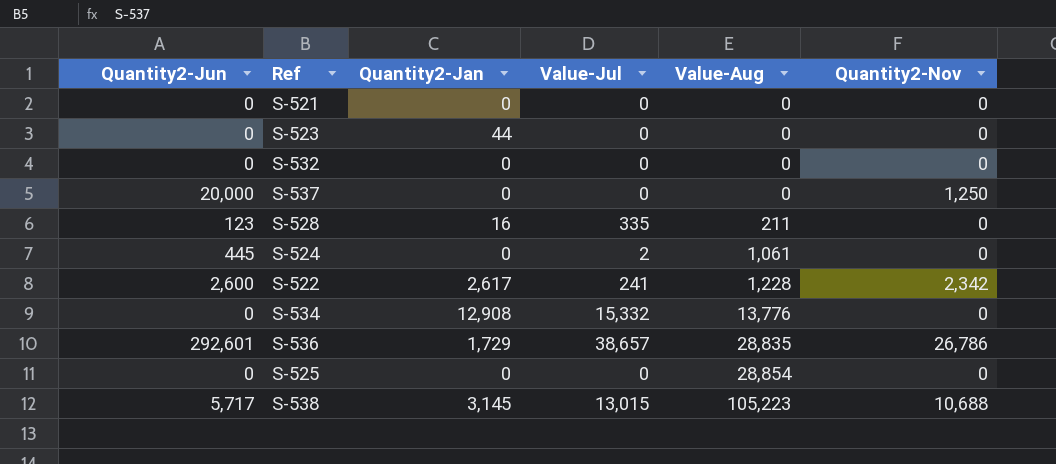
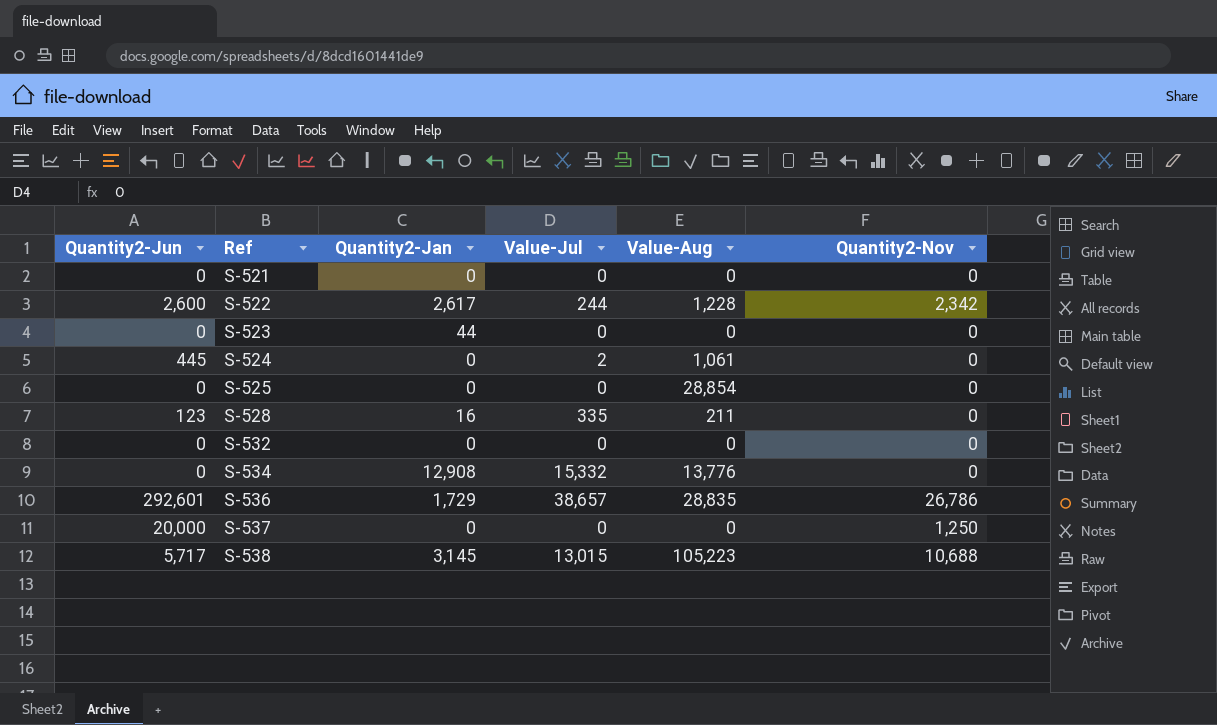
row order: Value-Aug ascending -> Ref ascending
S-522 | Value-Jul: 241 -> 244

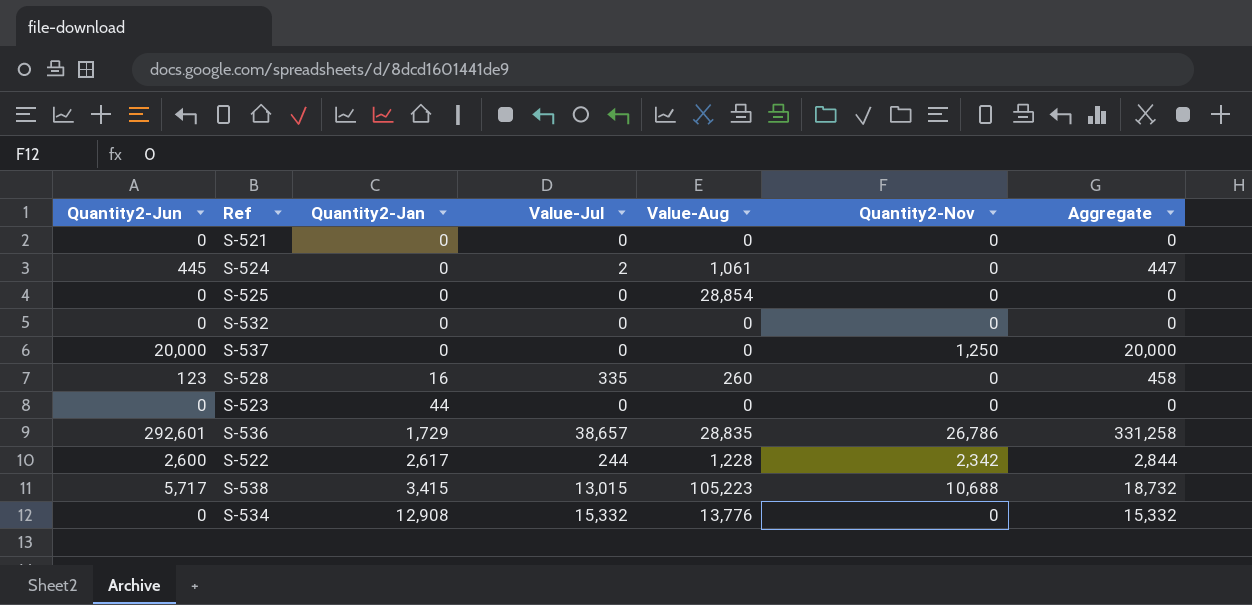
row order: Ref ascending -> Quantity2-Jan ascending
column Aggregate | formula: none -> [Quantity2-Jun] + [Value-Jul]
S-528 | Value-Aug: 211 -> 260
S-538 | Quantity2-Jan: 3,145 -> 3,415

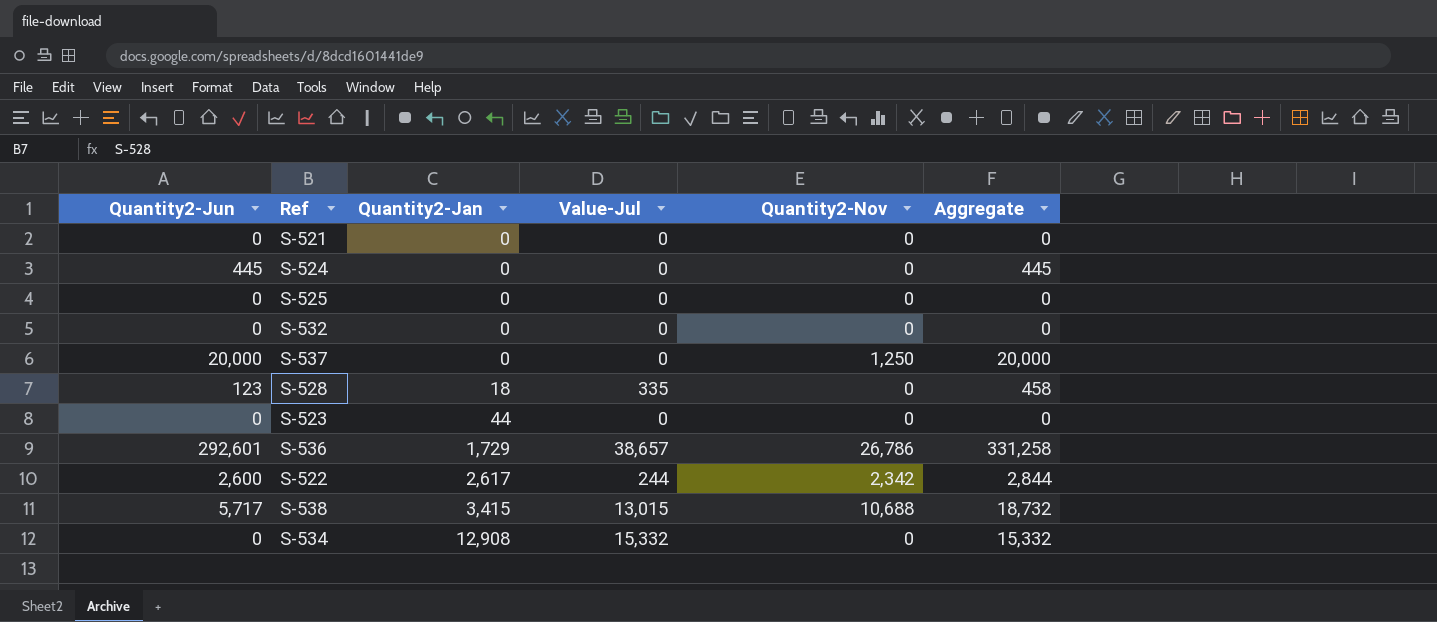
column Value-Aug | position: 5 -> none
S-524 | Value-Jul: 2 -> 0
S-524 | Aggregate: 447 -> 445
S-528 | Quantity2-Jan: 16 -> 18

